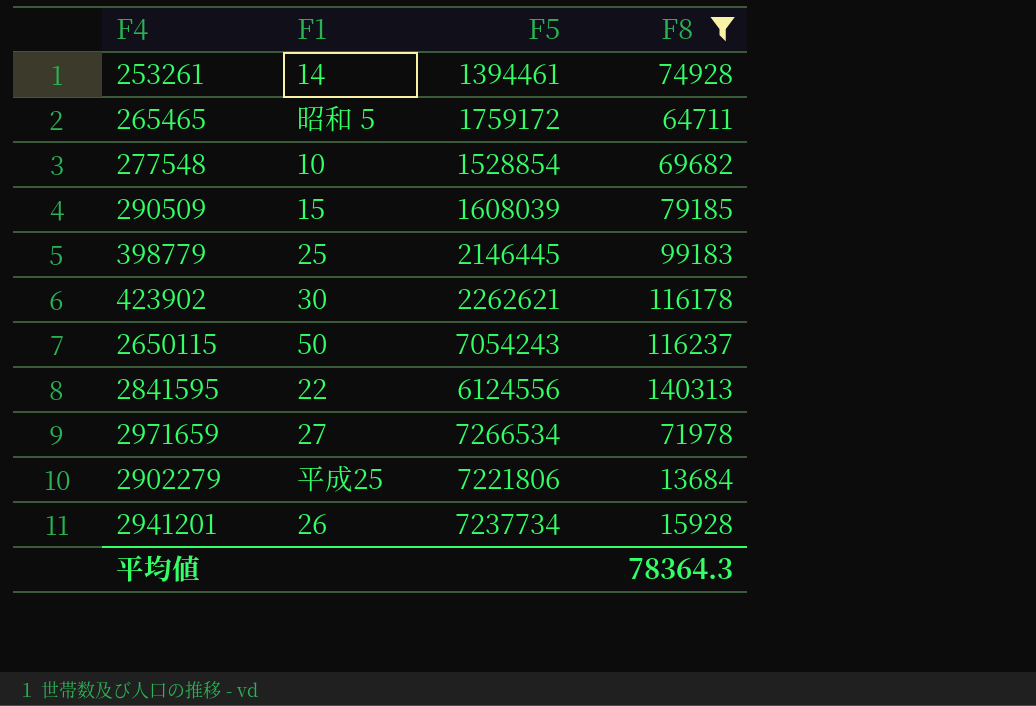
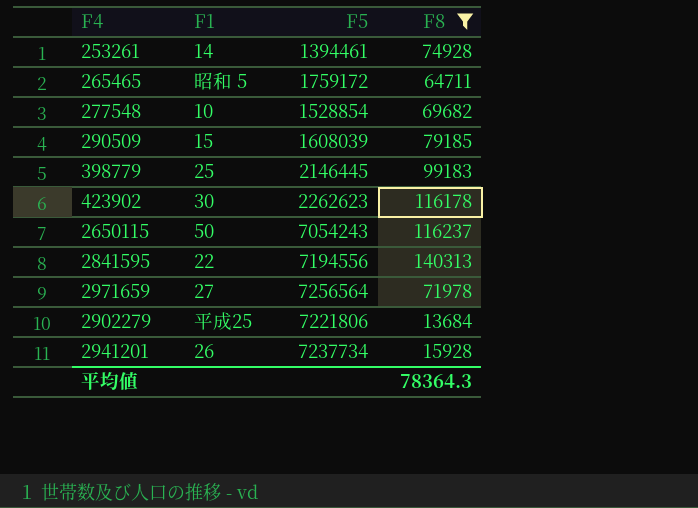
423902 | F5: 2262621 -> 2262623
2841595 | F5: 6124556 -> 7194556
2971659 | F5: 7266534 -> 7256564

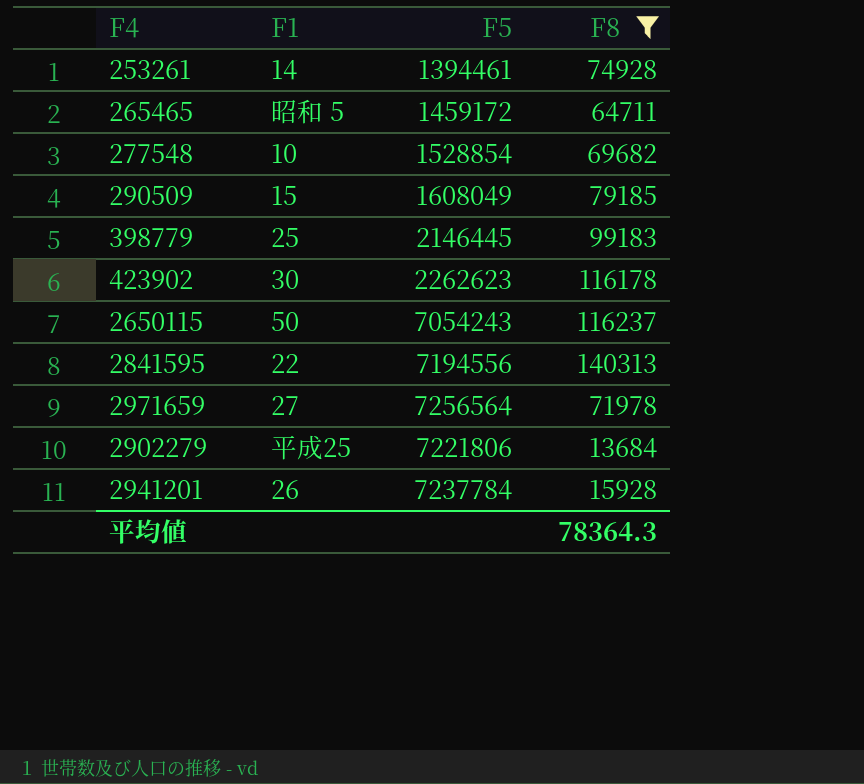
265465 | F5: 1759172 -> 1459172
290509 | F5: 1608039 -> 1608049
2941201 | F5: 7237734 -> 7237784

